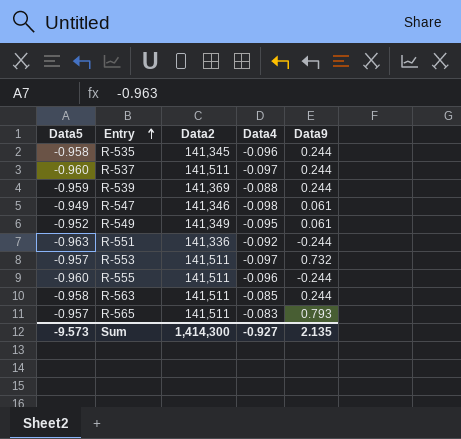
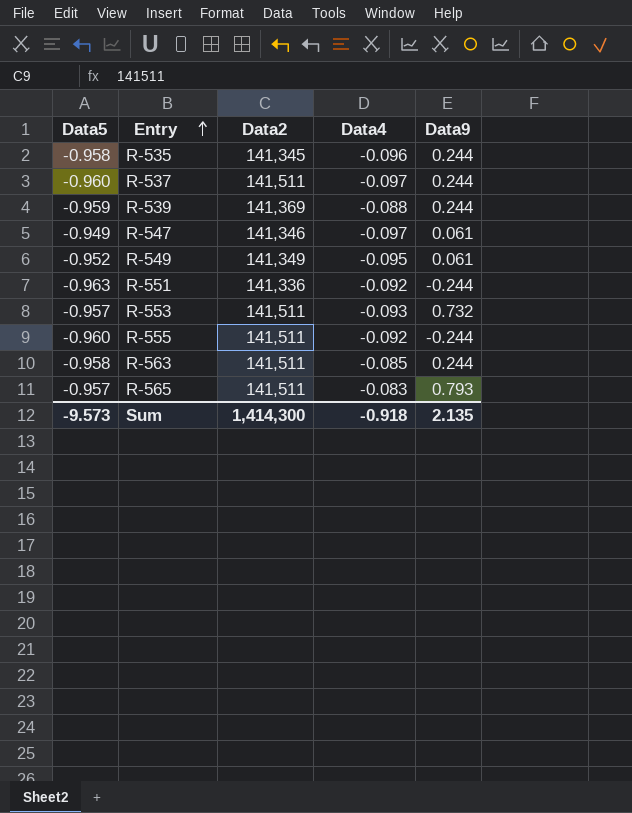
R-547 | Data4: -0.098 -> -0.097
R-553 | Data4: -0.097 -> -0.093
R-555 | Data4: -0.096 -> -0.092
Sum | Data4: -0.927 -> -0.918

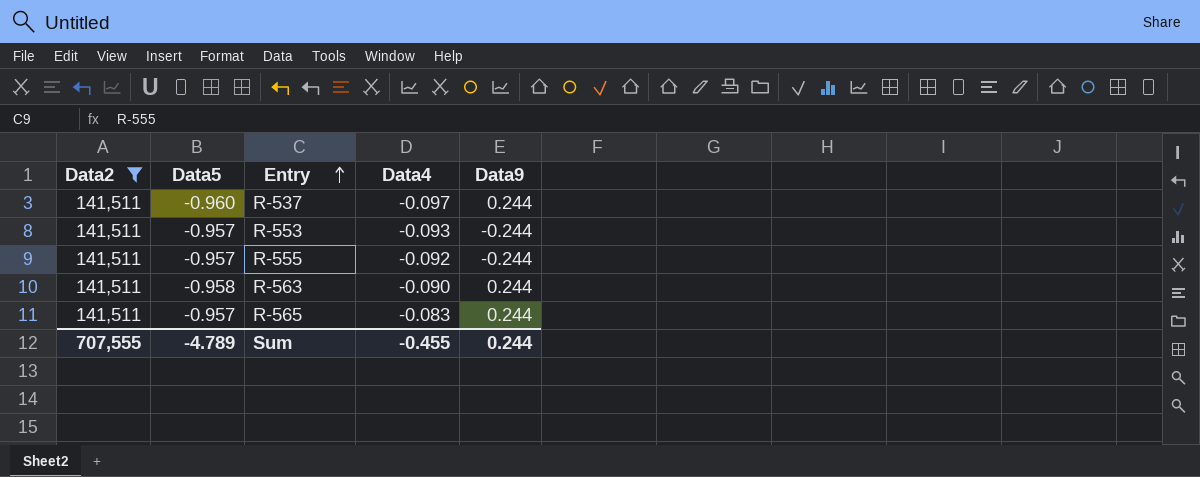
filter: none -> Data2 = 141,511
column Data2 | position: 3 -> 1
R-553 | Data9: 0.732 -> -0.244
R-555 | Data5: -0.960 -> -0.957
R-563 | Data4: -0.085 -> -0.090
R-565 | Data9: 0.793 -> 0.244
Sum | Data2: 1,414,300 -> 707,555
Sum | Data5: -9.573 -> -4.789
Sum | Data4: -0.918 -> -0.455
Sum | Data9: 2.135 -> 0.244

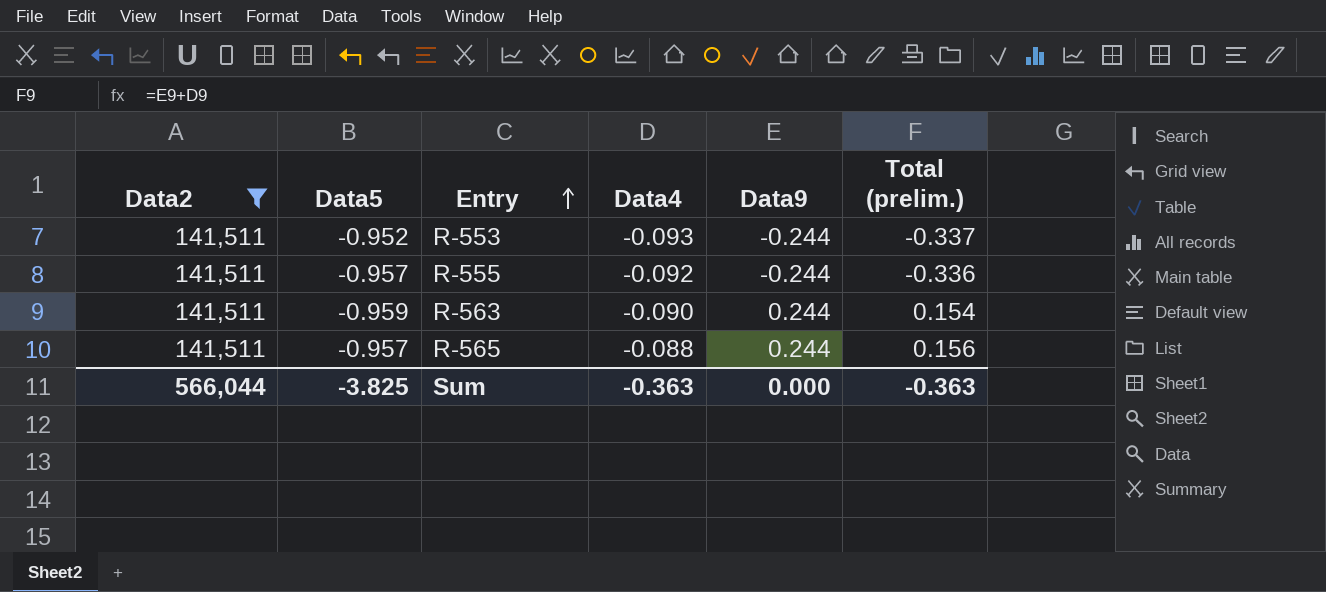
column Total (prelim.) | formula: none -> [Data4] + [Data9]
row R-537: 141,511 | -0.960 | -0.097 | 0.244 -> none
R-553 | Data5: -0.957 -> -0.952
R-563 | Data5: -0.958 -> -0.959
R-565 | Data4: -0.083 -> -0.088
Sum | Data2: 707,555 -> 566,044
Sum | Data5: -4.789 -> -3.825
Sum | Data4: -0.455 -> -0.363
Sum | Data9: 0.244 -> 0.000

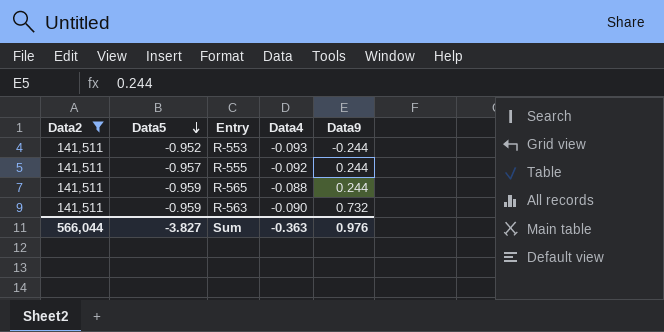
row order: Entry ascending -> Data5 descending
column Total (prelim.) | formula: [Data4] + [Data9] -> none
R-555 | Data9: -0.244 -> 0.244
R-565 | Data5: -0.957 -> -0.959
R-563 | Data9: 0.244 -> 0.732
Sum | Data5: -3.825 -> -3.827
Sum | Data9: 0.000 -> 0.976

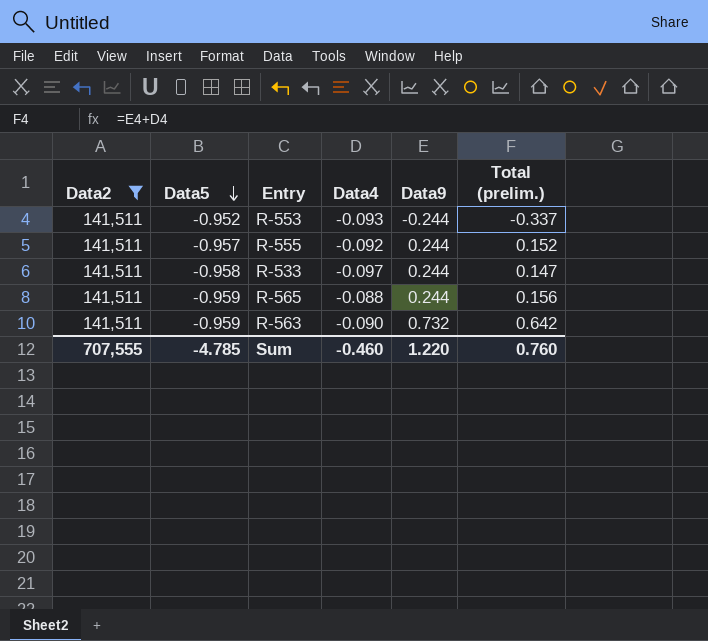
column Total (prelim.) | formula: none -> [Data4] + [Data9]
row R-533: none -> 141,511 | -0.958 | -0.097 | 0.244 | 0.147
Sum | Data2: 566,044 -> 707,555
Sum | Data5: -3.827 -> -4.785
Sum | Data4: -0.363 -> -0.460
Sum | Data9: 0.976 -> 1.220

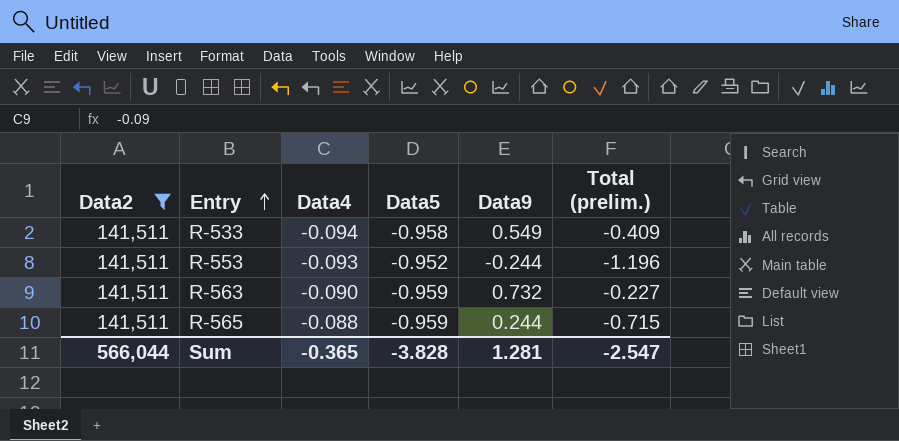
row order: Data5 descending -> Entry ascending
column Data5 | position: 2 -> 4
column Total (prelim.) | formula: [Data4] + [Data9] -> [Data5] + [Data9]
row R-555: 141,511 | -0.957 | -0.092 | 0.244 | 0.152 -> none
R-533 | Data4: -0.097 -> -0.094
R-533 | Data9: 0.244 -> 0.549
Sum | Data2: 707,555 -> 566,044
Sum | Data4: -0.460 -> -0.365
Sum | Data5: -4.785 -> -3.828
Sum | Data9: 1.220 -> 1.281
Sum | Total (prelim.): 0.760 -> -2.547

